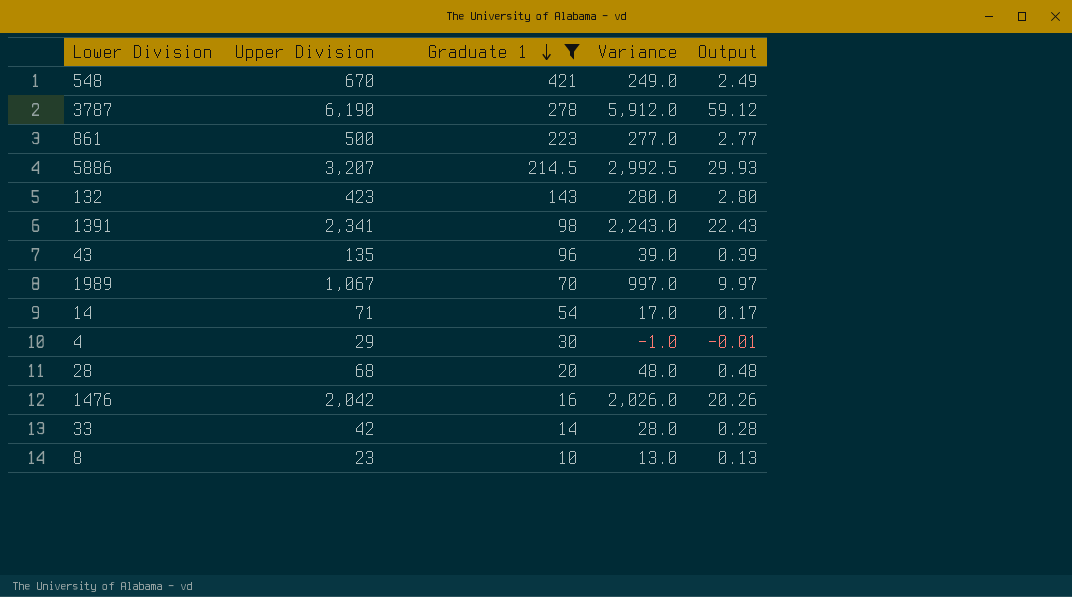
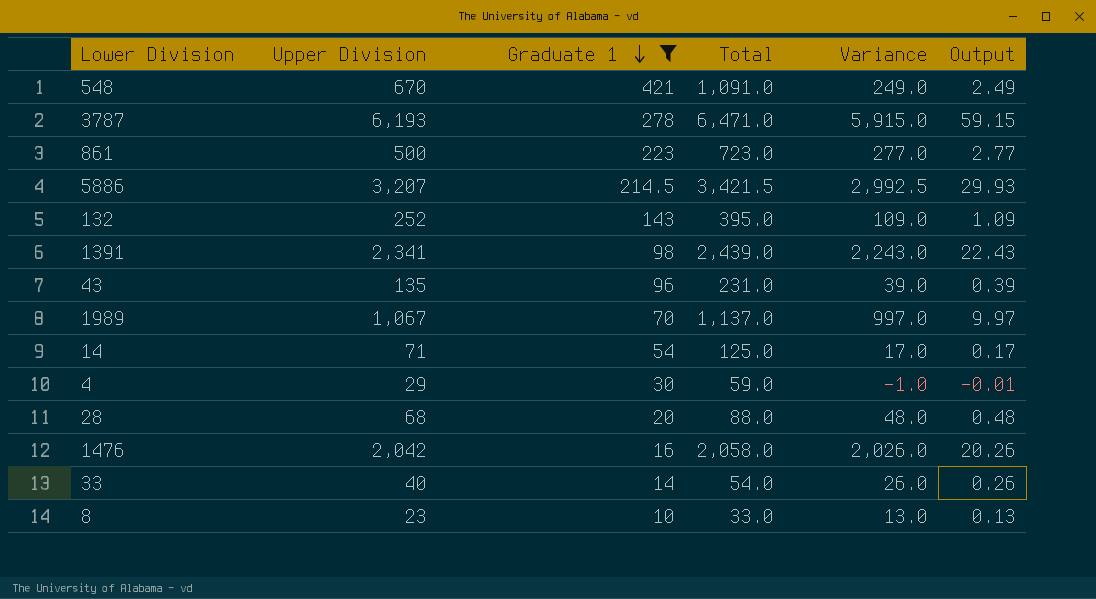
column Total | formula: none -> [Upper Division] + [Graduate 1]
3787 | Upper Division: 6,190 -> 6,193
3787 | Variance: 5,912.0 -> 5,915.0
3787 | Output: 59.12 -> 59.15
132 | Upper Division: 423 -> 252
132 | Variance: 280.0 -> 109.0
132 | Output: 2.80 -> 1.09
33 | Upper Division: 42 -> 40
33 | Variance: 28.0 -> 26.0
33 | Output: 0.28 -> 0.26

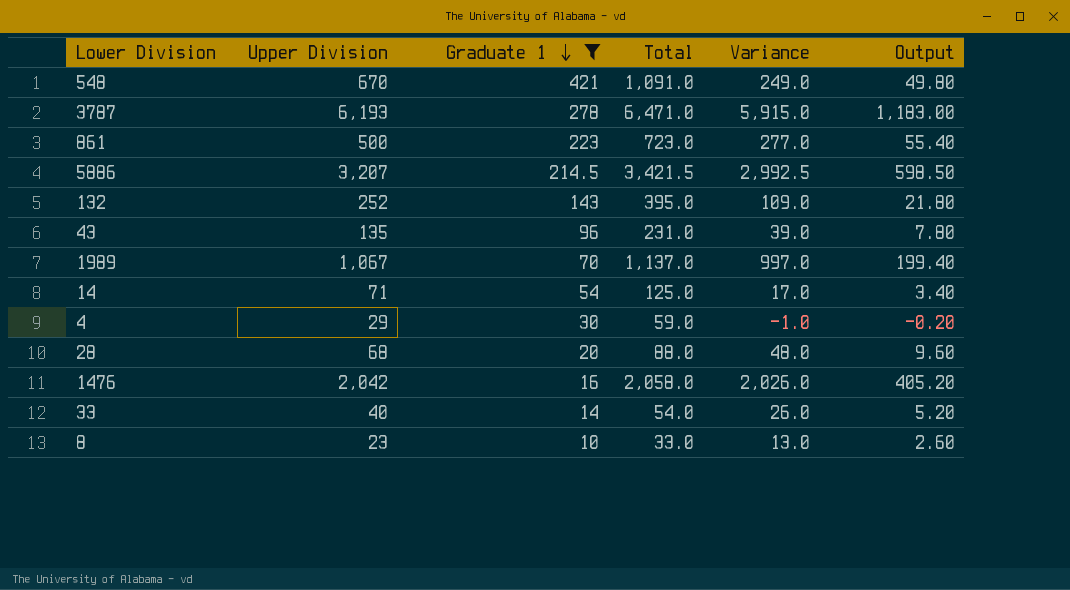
column Output | formula: [Variance] * 0.01 -> [Variance] * 0.2
row 1391: 2,341 | 98 | 2,439.0 | 2,243.0 | 22.43 -> none

